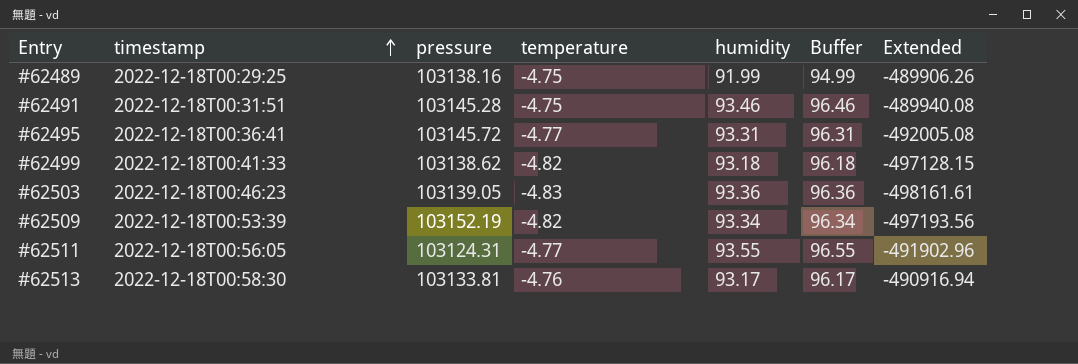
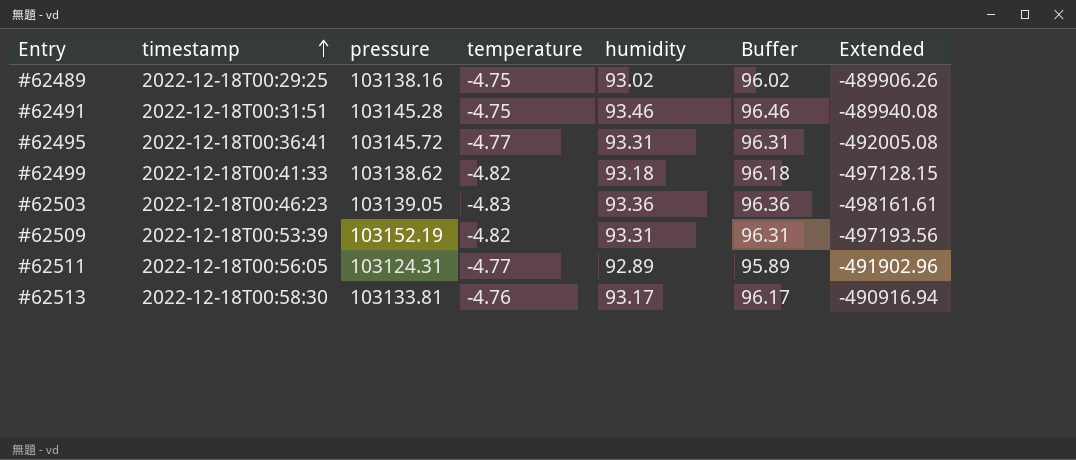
#62489 | humidity: 91.99 -> 93.02
#62489 | Buffer: 94.99 -> 96.02
#62509 | humidity: 93.34 -> 93.31
#62509 | Buffer: 96.34 -> 96.31
#62511 | humidity: 93.55 -> 92.89
#62511 | Buffer: 96.55 -> 95.89

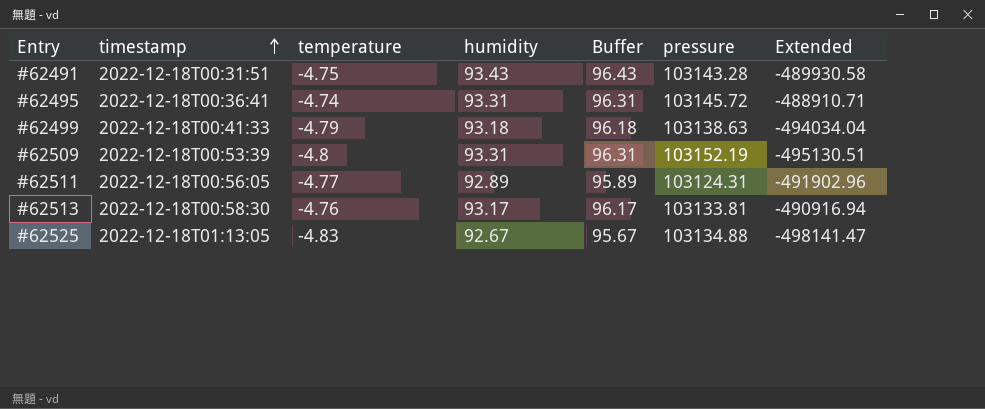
column pressure | position: 3 -> 6
row #62489: 2022-12-18T00:29:25 | 103138.16 | -4.75 | 93.02 | 96.02 | -489906.26 -> none
row #62503: 2022-12-18T00:46:23 | 103139.05 | -4.83 | 93.36 | 96.36 | -498161.61 -> none
#62491 | humidity: 93.46 -> 93.43
#62491 | Buffer: 96.46 -> 96.43
#62491 | pressure: 103145.28 -> 103143.28
#62491 | Extended: -489940.08 -> -489930.58
#62495 | temperature: -4.77 -> -4.74
#62495 | Extended: -492005.08 -> -488910.71
#62499 | temperature: -4.82 -> -4.79
#62499 | pressure: 103138.62 -> 103138.63
#62499 | Extended: -497128.15 -> -494034.04
#62509 | temperature: -4.82 -> -4.8
#62509 | Extended: -497193.56 -> -495130.51
row #62525: none -> 2022-12-18T01:13:05 | -4.83 | 92.67 | 95.67 | 103134.88 | -498141.47

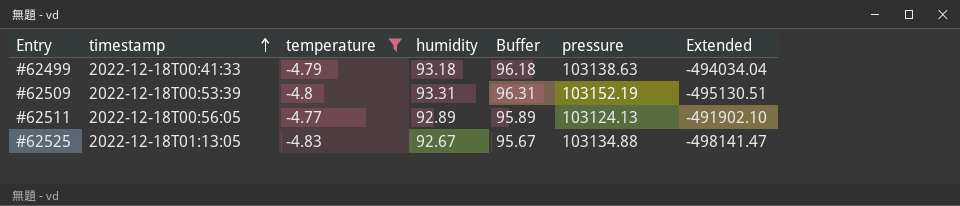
filter: none -> temperature <= -4.77
#62511 | pressure: 103124.31 -> 103124.13
#62511 | Extended: -491902.96 -> -491902.10

